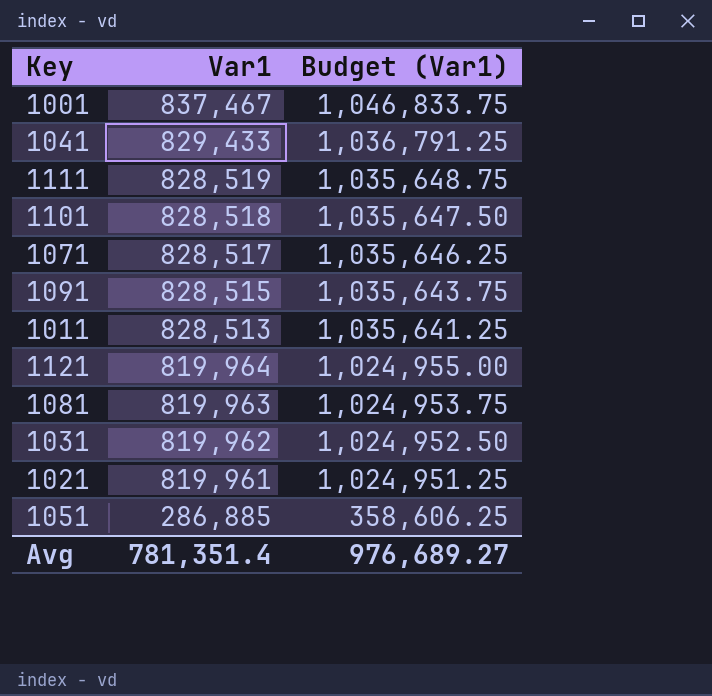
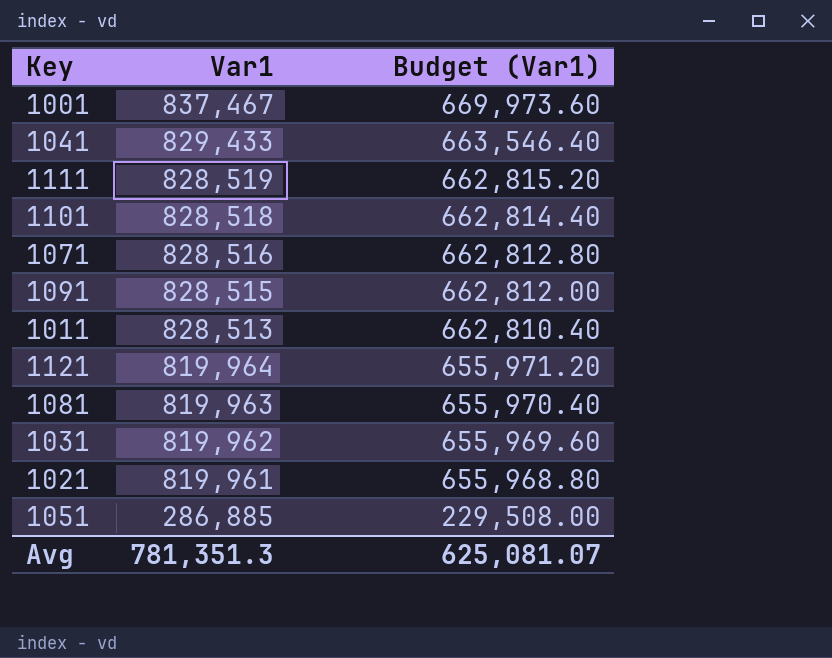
column Budget (Var1) | formula: [Var1] * 1.25 -> [Var1] * 0.8
1071 | Var1: 828,517 -> 828,516
Avg | Var1: 781,351.4 -> 781,351.3
Avg | Budget (Var1): 976,689.27 -> 625,081.07

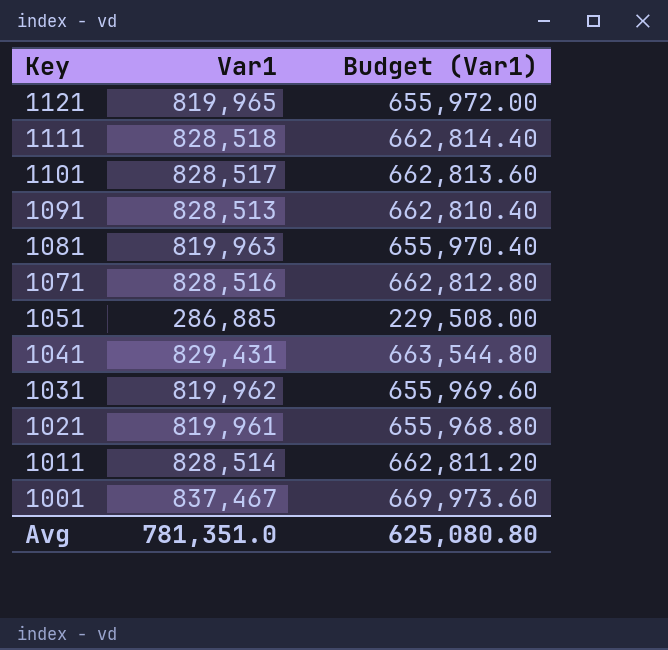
row order: Var1 descending -> Key descending
1121 | Var1: 819,964 -> 819,965
1121 | Budget (Var1): 655,971.20 -> 655,972.00
1111 | Var1: 828,519 -> 828,518
1111 | Budget (Var1): 662,815.20 -> 662,814.40
1101 | Var1: 828,518 -> 828,517
1101 | Budget (Var1): 662,814.40 -> 662,813.60
1091 | Var1: 828,515 -> 828,513
1091 | Budget (Var1): 662,812.00 -> 662,810.40
1041 | Var1: 829,433 -> 829,431
1041 | Budget (Var1): 663,546.40 -> 663,544.80
1011 | Var1: 828,513 -> 828,514
1011 | Budget (Var1): 662,810.40 -> 662,811.20
Avg | Var1: 781,351.3 -> 781,351.0
Avg | Budget (Var1): 625,081.07 -> 625,080.80

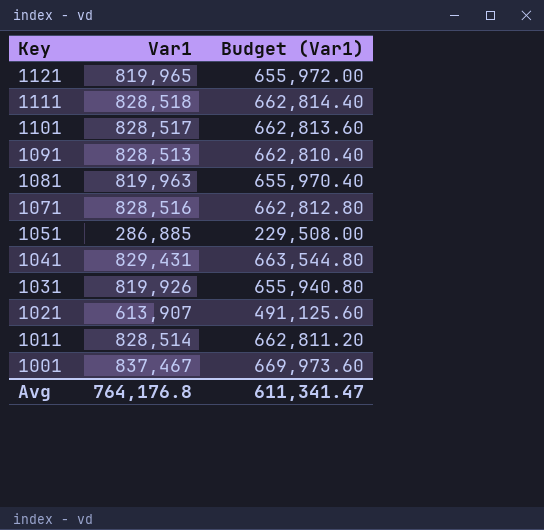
1031 | Var1: 819,962 -> 819,926
1031 | Budget (Var1): 655,969.60 -> 655,940.80
1021 | Var1: 819,961 -> 613,907
1021 | Budget (Var1): 655,968.80 -> 491,125.60
Avg | Var1: 781,351.0 -> 764,176.8
Avg | Budget (Var1): 625,080.80 -> 611,341.47

